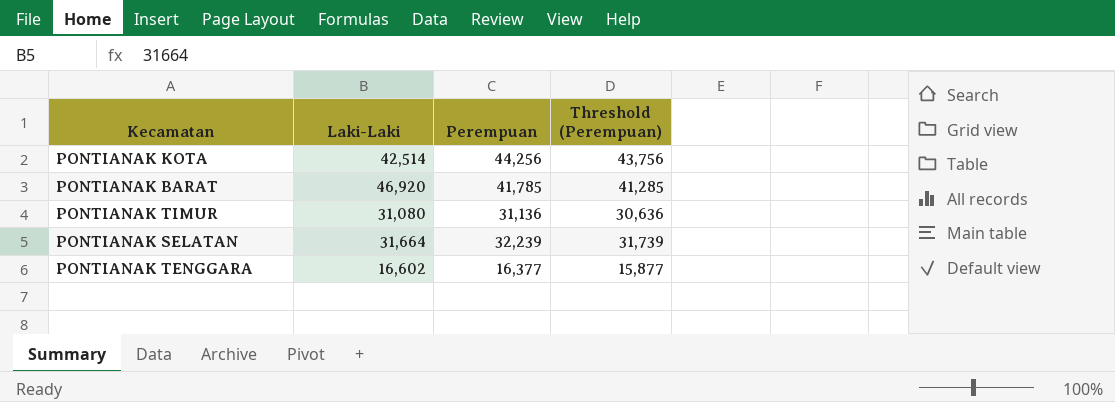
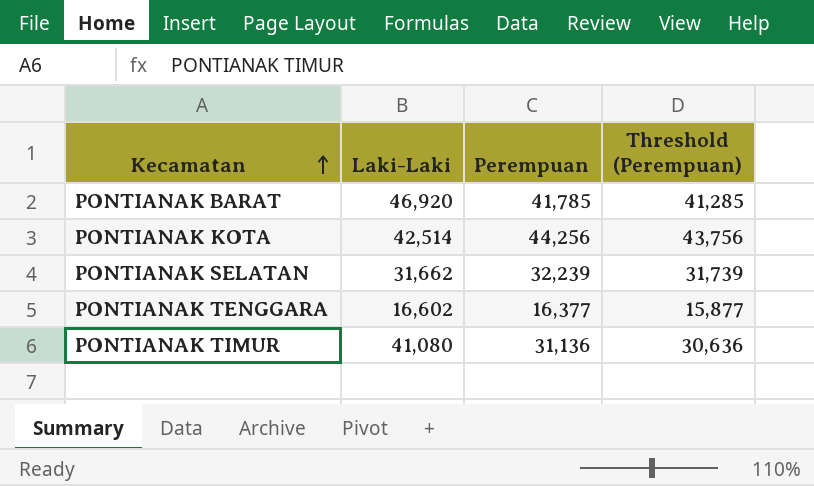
row order: none -> Kecamatan ascending
PONTIANAK SELATAN | Laki-Laki: 31,664 -> 31,662
PONTIANAK TIMUR | Laki-Laki: 31,080 -> 41,080

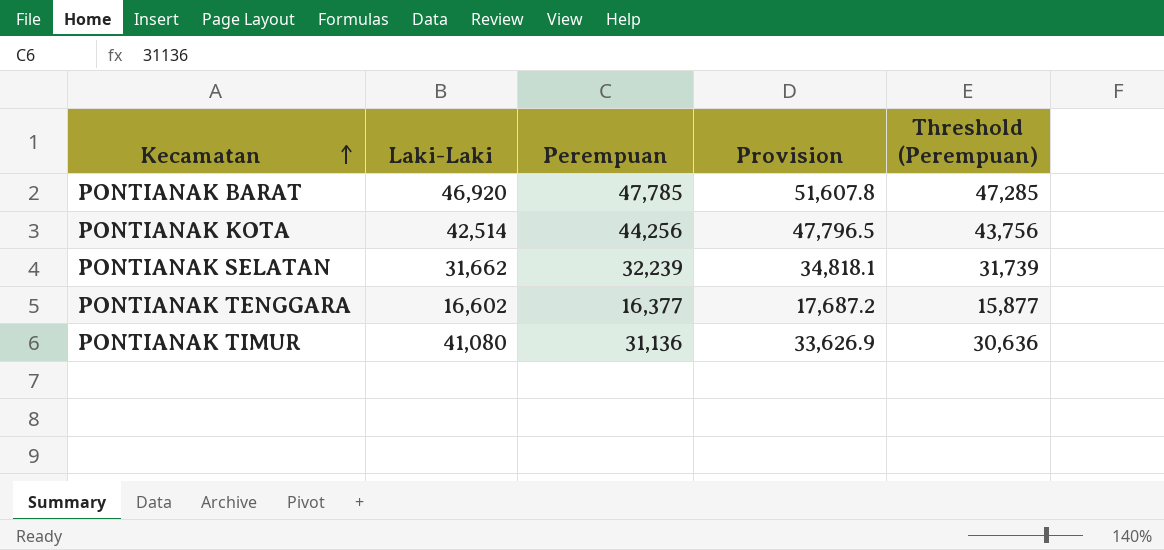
column Provision | formula: none -> [Perempuan] * 1.08
PONTIANAK BARAT | Perempuan: 41,785 -> 47,785
PONTIANAK BARAT | Threshold (Perempuan): 41,285 -> 47,285

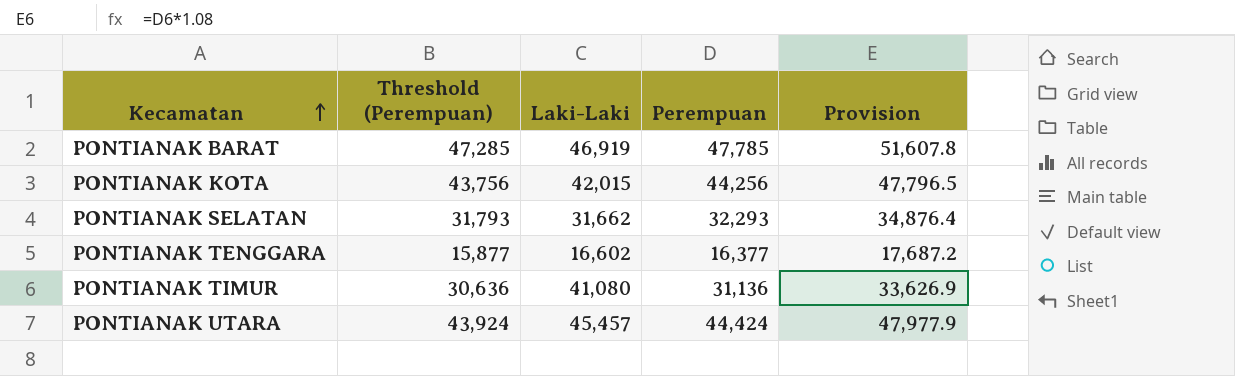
column Threshold (Perempuan) | position: 5 -> 2
PONTIANAK BARAT | Laki-Laki: 46,920 -> 46,919
PONTIANAK KOTA | Laki-Laki: 42,514 -> 42,015
PONTIANAK SELATAN | Threshold (Perempuan): 31,739 -> 31,793
PONTIANAK SELATAN | Perempuan: 32,239 -> 32,293
PONTIANAK SELATAN | Provision: 34,818.1 -> 34,876.4
row PONTIANAK UTARA: none -> 43,924 | 45,457 | 44,424 | 47,977.9

